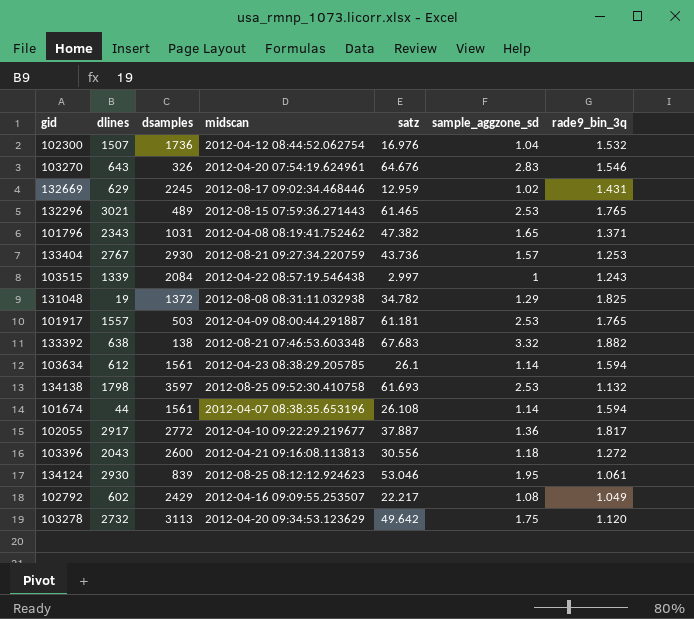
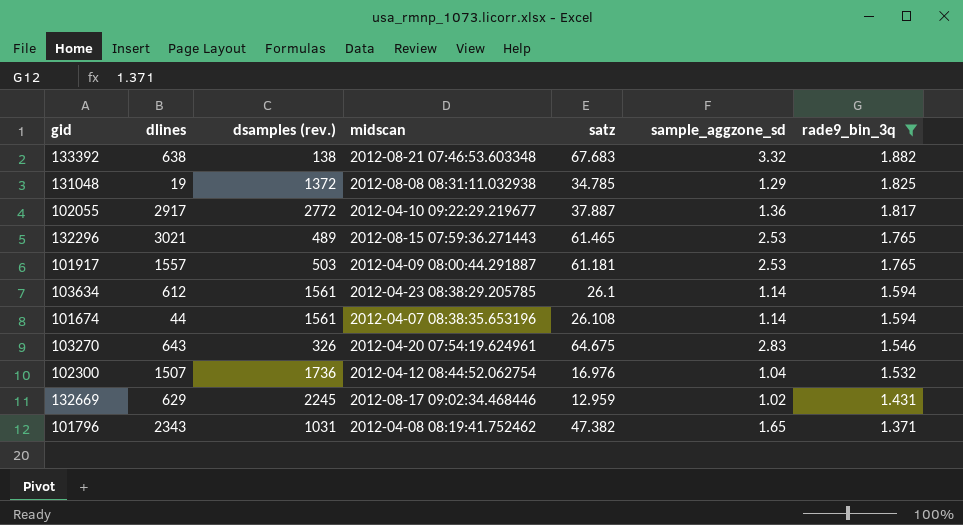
filter: none -> rade9_bin_3q >= 1.371
row order: none -> rade9_bin_3q descending
column name: dsamples -> dsamples (rev.)
131048 | satz: 34.782 -> 34.785
103270 | satz: 64.676 -> 64.675

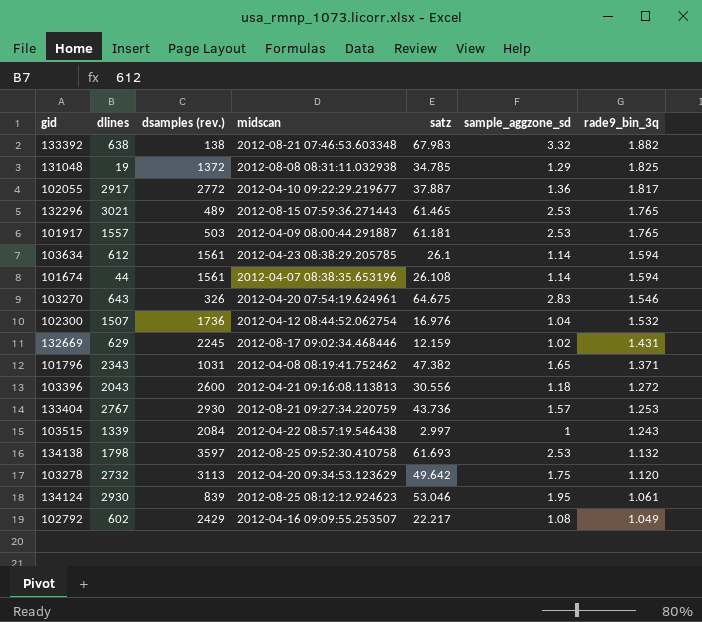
filter: rade9_bin_3q >= 1.371 -> none
133392 | satz: 67.683 -> 67.983
132669 | satz: 12.959 -> 12.159

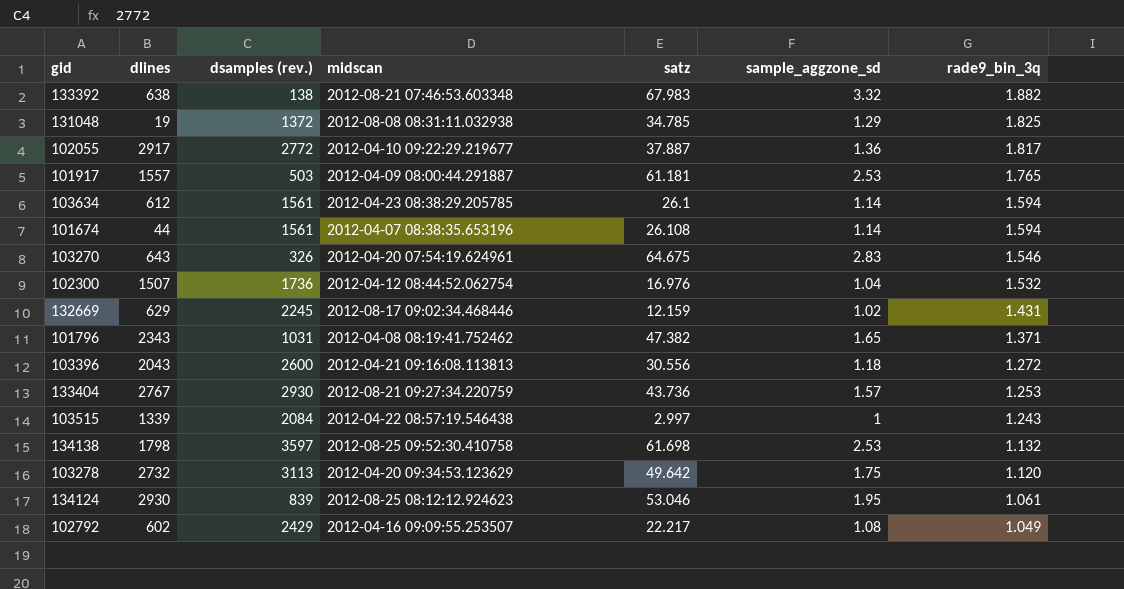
row 132296: 3021 | 489 | 2012-08-15 07:59:36.271443 | 61.465 | 2.53 | 1.765 -> none
134138 | satz: 61.693 -> 61.698

